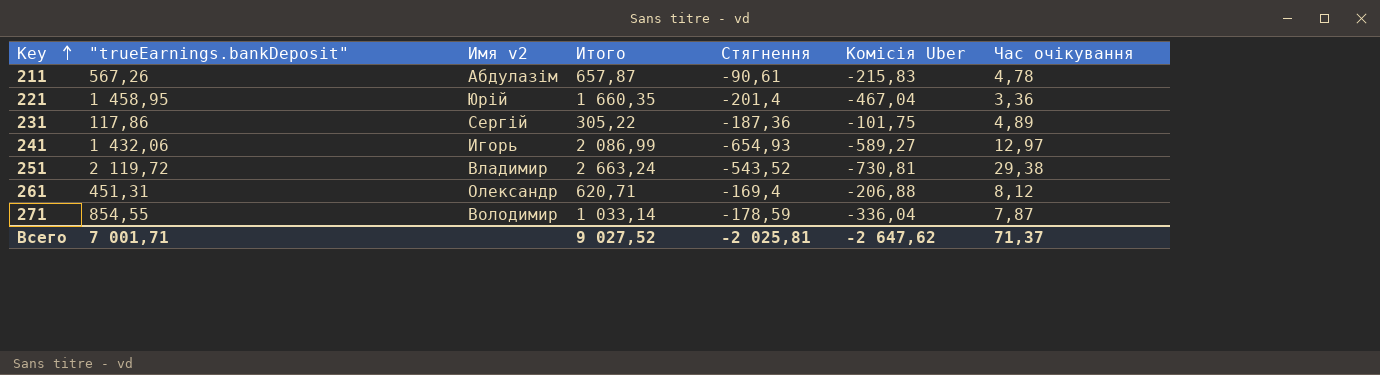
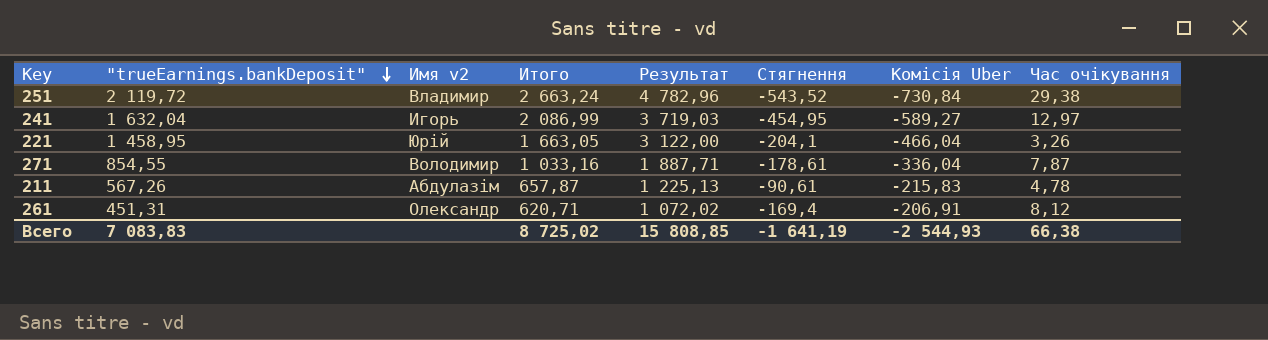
row order: Key ascending -> "trueEarnings.bankDeposit" descending
column Результат | formula: none -> ["trueEarnings.bankDeposit"] + [Итого]
row 231: 117,86 | Сергій | 305,22 | -187,36 | -101,75 | 4,89 -> none
251 | Комісія Uber: -730,81 -> -730,84
241 | "trueEarnings.bankDeposit": 1 432,06 -> 1 632,04
241 | Стягнення: -654,93 -> -454,95
221 | Итого: 1 660,35 -> 1 663,05
221 | Стягнення: -201,4 -> -204,1
221 | Комісія Uber: -467,04 -> -466,04
221 | Час очікування: 3,36 -> 3,26
271 | Итого: 1 033,14 -> 1 033,16
271 | Стягнення: -178,59 -> -178,61
261 | Комісія Uber: -206,88 -> -206,91
Всего | "trueEarnings.bankDeposit": 7 001,71 -> 7 083,83
Всего | Итого: 9 027,52 -> 8 725,02
Всего | Стягнення: -2 025,81 -> -1 641,19
Всего | Комісія Uber: -2 647,62 -> -2 544,93
Всего | Час очікування: 71,37 -> 66,38

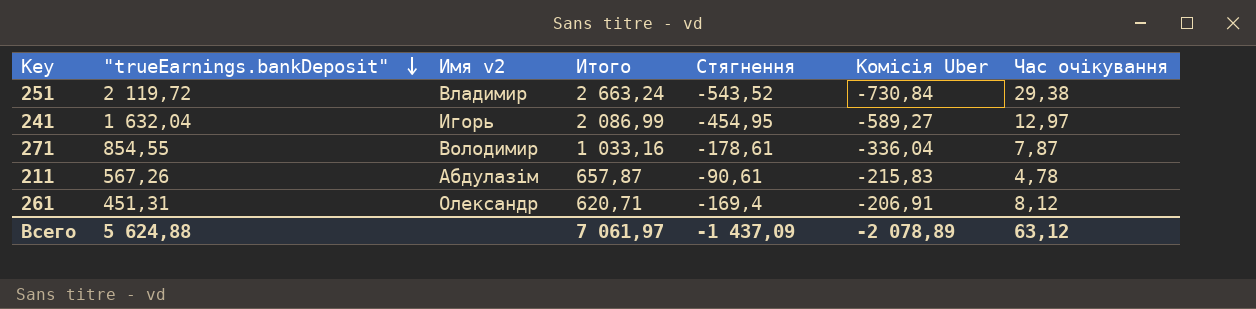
column Результат | formula: ["trueEarnings.bankDeposit"] + [Итого] -> none
row 221: 1 458,95 | Юрій | 1 663,05 | 3 122,00 | -204,1 | -466,04 | 3,26 -> none
Всего | "trueEarnings.bankDeposit": 7 083,83 -> 5 624,88
Всего | Итого: 8 725,02 -> 7 061,97
Всего | Стягнення: -1 641,19 -> -1 437,09
Всего | Комісія Uber: -2 544,93 -> -2 078,89
Всего | Час очікування: 66,38 -> 63,12

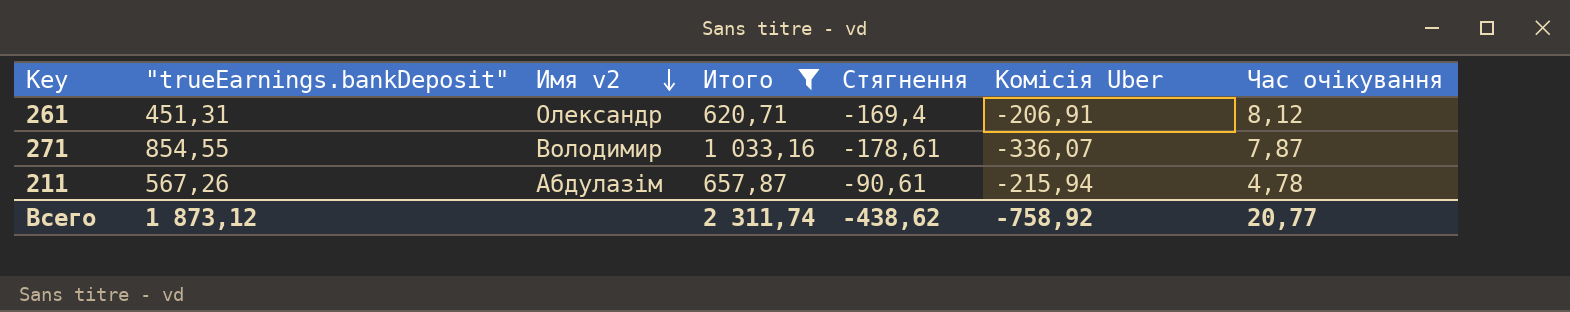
filter: none -> Итого <= 1 033,16
row order: "trueEarnings.bankDeposit" descending -> Имя v2 descending
271 | Комісія Uber: -336,04 -> -336,07
211 | Комісія Uber: -215,83 -> -215,94
Всего | "trueEarnings.bankDeposit": 5 624,88 -> 1 873,12
Всего | Итого: 7 061,97 -> 2 311,74
Всего | Стягнення: -1 437,09 -> -438,62
Всего | Комісія Uber: -2 078,89 -> -758,92
Всего | Час очікування: 63,12 -> 20,77

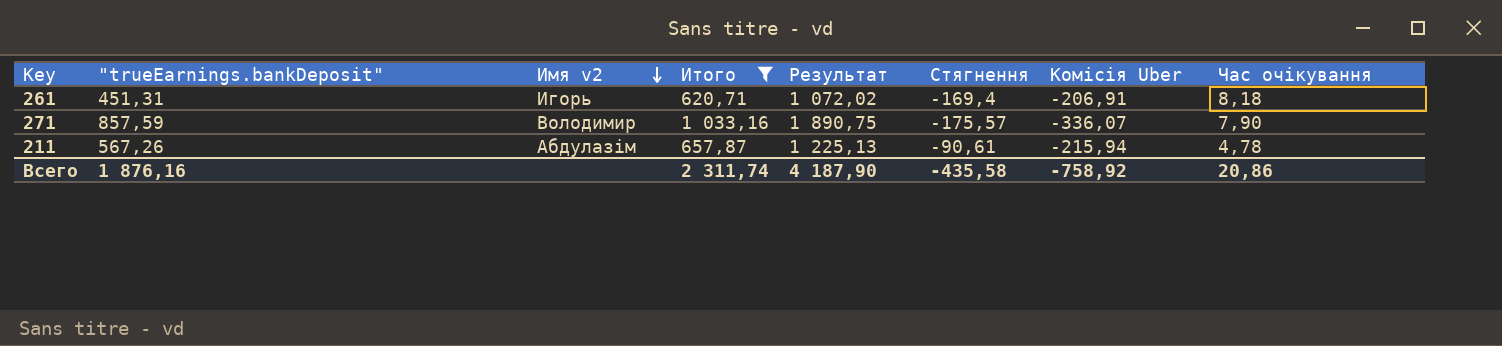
column Результат | formula: none -> ["trueEarnings.bankDeposit"] + [Итого]
261 | Имя v2: Олександр -> Игорь
261 | Час очікування: 8,12 -> 8,18
271 | "trueEarnings.bankDeposit": 854,55 -> 857,59
271 | Стягнення: -178,61 -> -175,57
271 | Час очікування: 7,87 -> 7,90
Всего | "trueEarnings.bankDeposit": 1 873,12 -> 1 876,16
Всего | Стягнення: -438,62 -> -435,58
Всего | Час очікування: 20,77 -> 20,86

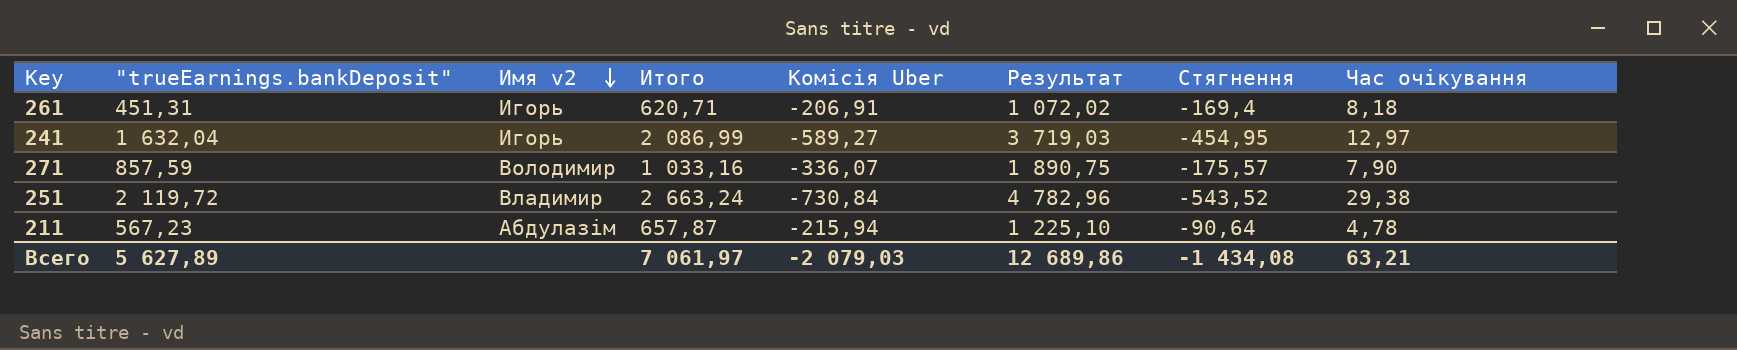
filter: Итого <= 1 033,16 -> none
column Комісія Uber | position: 7 -> 5
211 | "trueEarnings.bankDeposit": 567,26 -> 567,23
211 | Результат: 1 225,13 -> 1 225,10
211 | Стягнення: -90,61 -> -90,64
Всего | "trueEarnings.bankDeposit": 1 876,16 -> 5 627,89
Всего | Итого: 2 311,74 -> 7 061,97
Всего | Комісія Uber: -758,92 -> -2 079,03
Всего | Результат: 4 187,90 -> 12 689,86
Всего | Стягнення: -435,58 -> -1 434,08
Всего | Час очікування: 20,86 -> 63,21

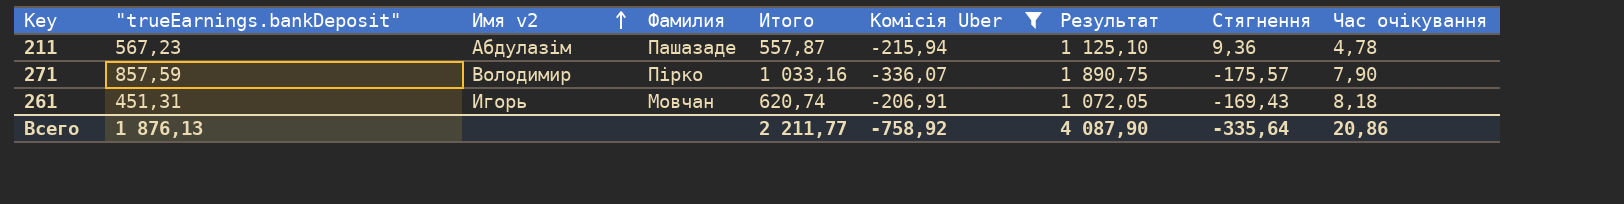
filter: none -> Комісія Uber >= -336,07
row order: Имя v2 descending -> Имя v2 ascending
column Фамилия | position: none -> 4
211 | Итого: 657,87 -> 557,87
211 | Результат: 1 225,10 -> 1 125,10
211 | Стягнення: -90,64 -> 9,36
261 | Итого: 620,71 -> 620,74
261 | Результат: 1 072,02 -> 1 072,05
261 | Стягнення: -169,4 -> -169,43
Всего | "trueEarnings.bankDeposit": 5 627,89 -> 1 876,13
Всего | Итого: 7 061,97 -> 2 211,77
Всего | Комісія Uber: -2 079,03 -> -758,92
Всего | Результат: 12 689,86 -> 4 087,90
Всего | Стягнення: -1 434,08 -> -335,64
Всего | Час очікування: 63,21 -> 20,86

